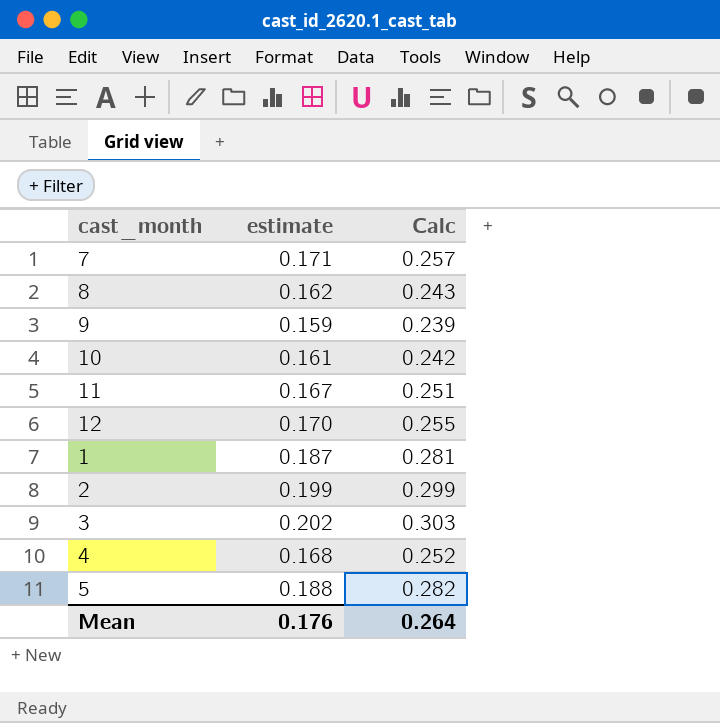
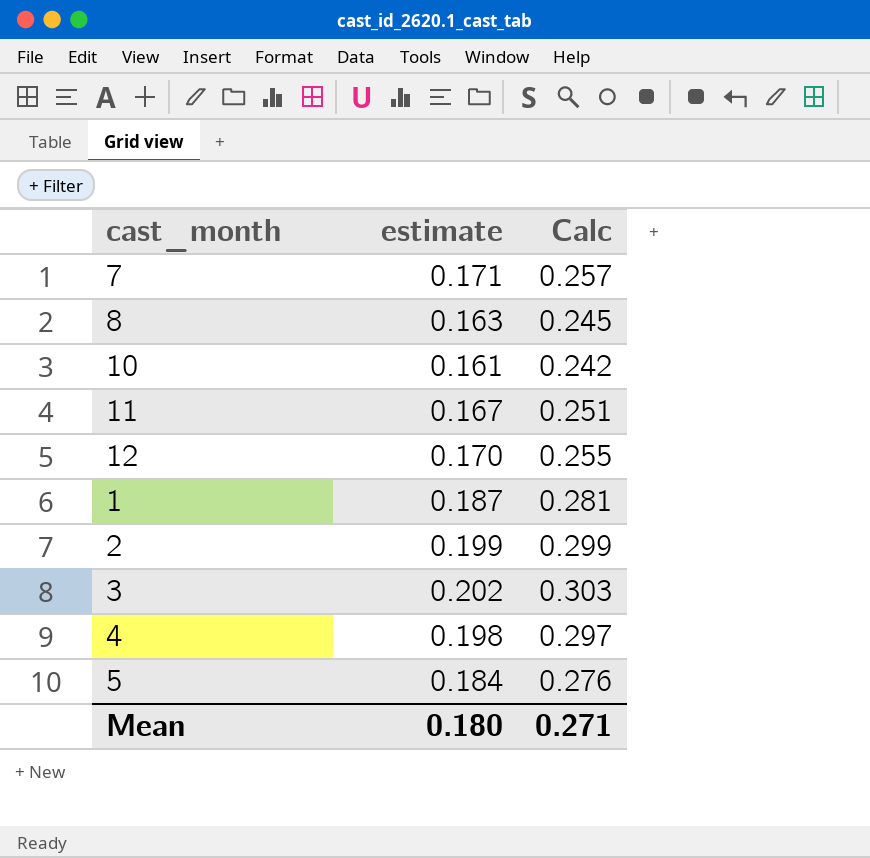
row 9: 0.159 | 0.239 -> none
8 | estimate: 0.162 -> 0.163
8 | Calc: 0.243 -> 0.245
4 | estimate: 0.168 -> 0.198
4 | Calc: 0.252 -> 0.297
5 | estimate: 0.188 -> 0.184
5 | Calc: 0.282 -> 0.276
Mean | estimate: 0.176 -> 0.180
Mean | Calc: 0.264 -> 0.271

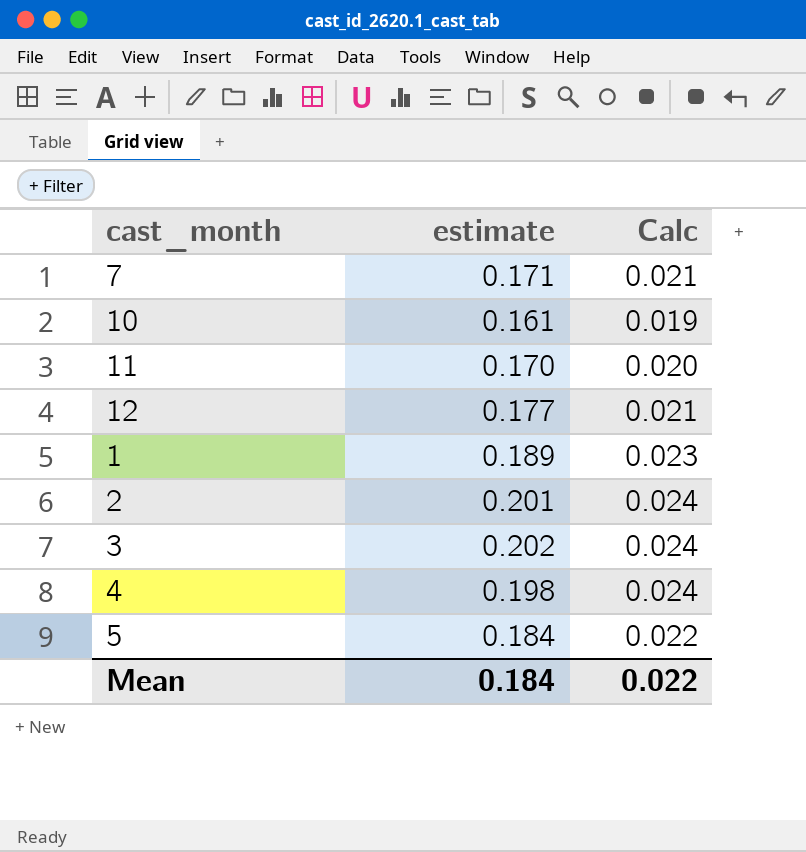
column Calc | formula: [estimate] * 1.5 -> [estimate] * 0.12
row 8: 0.163 | 0.245 -> none
11 | estimate: 0.167 -> 0.170
12 | estimate: 0.170 -> 0.177
1 | estimate: 0.187 -> 0.189
2 | estimate: 0.199 -> 0.201
Mean | estimate: 0.180 -> 0.184
Mean | Calc: 0.271 -> 0.022

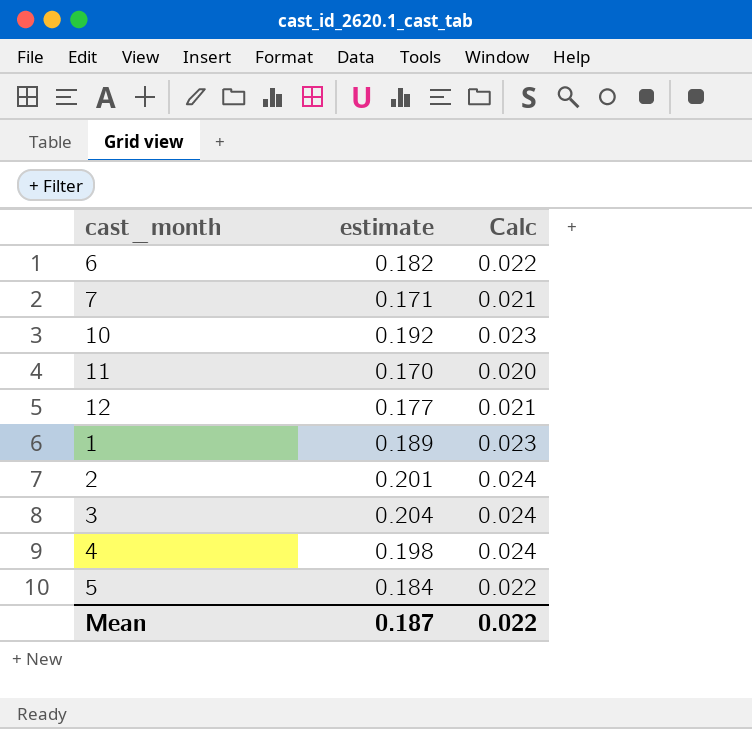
row 6: none -> 0.182 | 0.022
10 | estimate: 0.161 -> 0.192
10 | Calc: 0.019 -> 0.023
3 | estimate: 0.202 -> 0.204
Mean | estimate: 0.184 -> 0.187

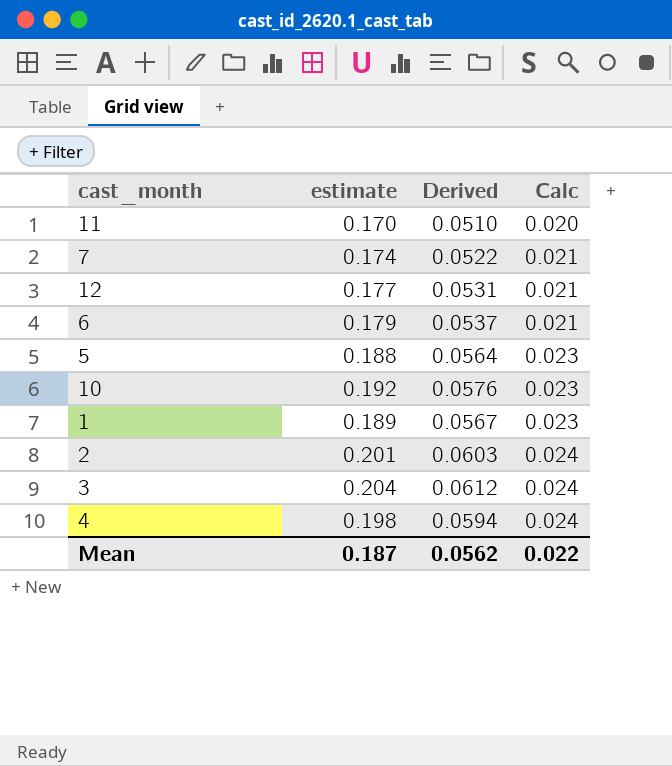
row order: none -> Calc ascending
column Derived | formula: none -> [estimate] * 0.3
7 | estimate: 0.171 -> 0.174
6 | estimate: 0.182 -> 0.179
6 | Calc: 0.022 -> 0.021
5 | estimate: 0.184 -> 0.188
5 | Calc: 0.022 -> 0.023

